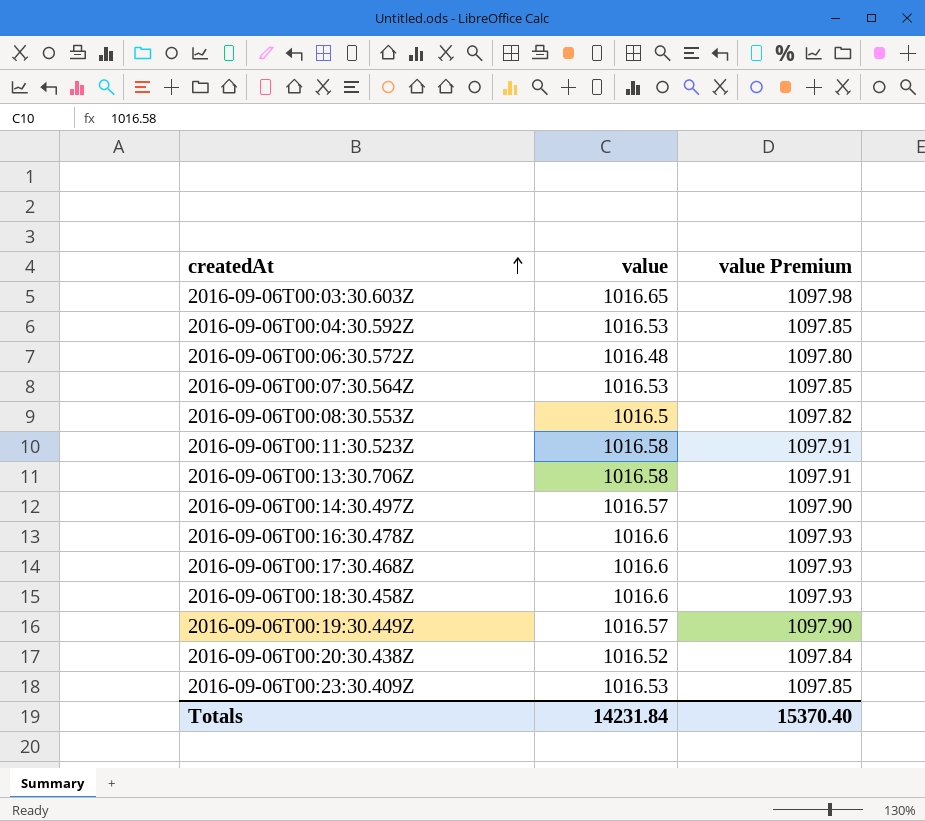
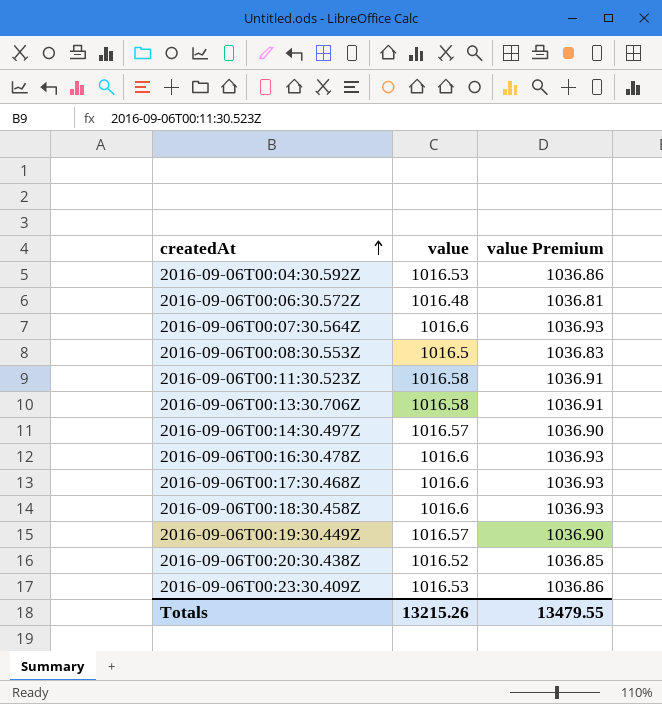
column value Premium | formula: [value] * 1.08 -> [value] * 1.02
row 2016-09-06T00:03:30.603Z: 1016.65 | 1097.98 -> none
2016-09-06T00:07:30.564Z | value: 1016.53 -> 1016.6
Totals | value: 14231.84 -> 13215.26
Totals | value Premium: 15370.40 -> 13479.55

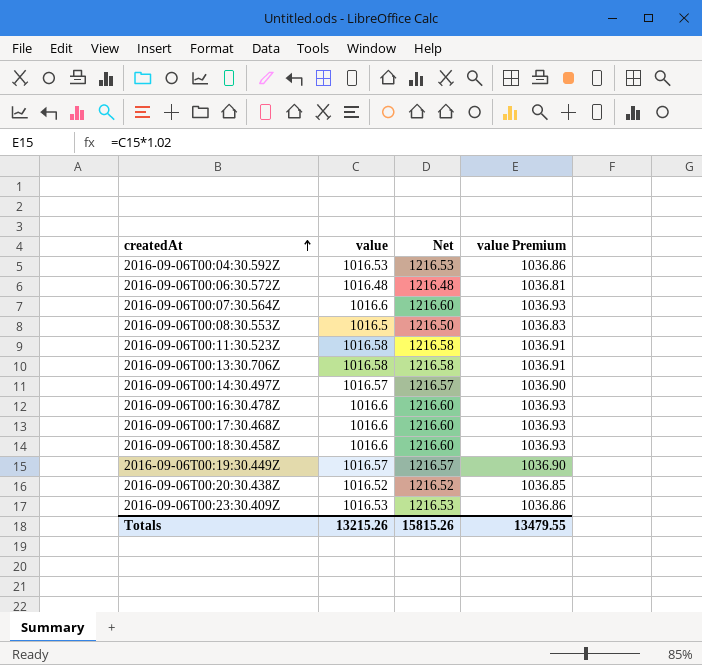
column Net | formula: none -> [value] + 200

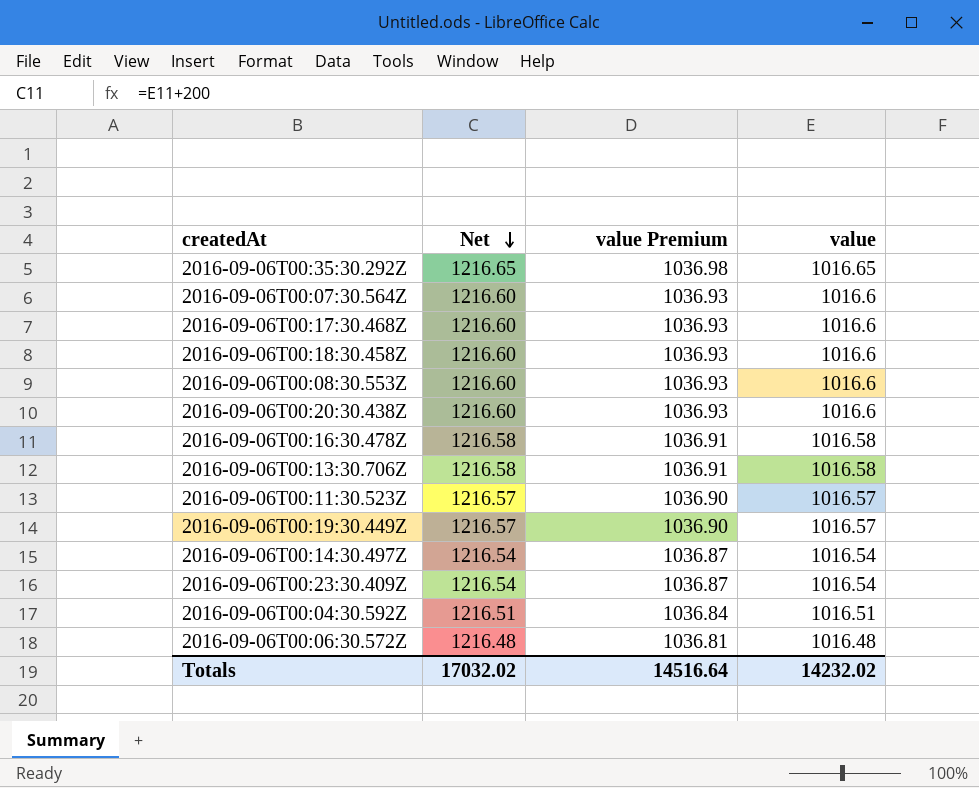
row order: createdAt ascending -> Net descending
column value | position: 2 -> 4
row 2016-09-06T00:35:30.292Z: none -> 1216.65 | 1036.98 | 1016.65
2016-09-06T00:08:30.553Z | Net: 1216.50 -> 1216.60
2016-09-06T00:08:30.553Z | value Premium: 1036.83 -> 1036.93
2016-09-06T00:08:30.553Z | value: 1016.5 -> 1016.6
2016-09-06T00:20:30.438Z | Net: 1216.52 -> 1216.60
2016-09-06T00:20:30.438Z | value Premium: 1036.85 -> 1036.93
2016-09-06T00:20:30.438Z | value: 1016.52 -> 1016.6
2016-09-06T00:16:30.478Z | Net: 1216.60 -> 1216.58
2016-09-06T00:16:30.478Z | value Premium: 1036.93 -> 1036.91
2016-09-06T00:16:30.478Z | value: 1016.6 -> 1016.58
2016-09-06T00:11:30.523Z | Net: 1216.58 -> 1216.57
2016-09-06T00:11:30.523Z | value Premium: 1036.91 -> 1036.90
2016-09-06T00:11:30.523Z | value: 1016.58 -> 1016.57
2016-09-06T00:14:30.497Z | Net: 1216.57 -> 1216.54
2016-09-06T00:14:30.497Z | value Premium: 1036.90 -> 1036.87
2016-09-06T00:14:30.497Z | value: 1016.57 -> 1016.54
2016-09-06T00:23:30.409Z | Net: 1216.53 -> 1216.54
2016-09-06T00:23:30.409Z | value Premium: 1036.86 -> 1036.87
2016-09-06T00:23:30.409Z | value: 1016.53 -> 1016.54
2016-09-06T00:04:30.592Z | Net: 1216.53 -> 1216.51
2016-09-06T00:04:30.592Z | value Premium: 1036.86 -> 1036.84
2016-09-06T00:04:30.592Z | value: 1016.53 -> 1016.51
Totals | Net: 15815.26 -> 17032.02
Totals | value Premium: 13479.55 -> 14516.64
Totals | value: 13215.26 -> 14232.02

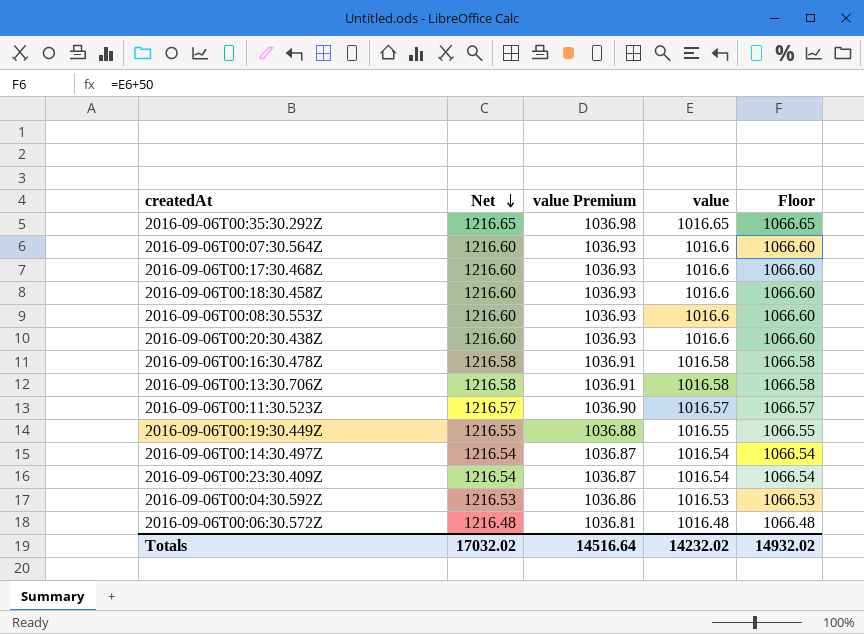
column Floor | formula: none -> [value] + 50
2016-09-06T00:19:30.449Z | Net: 1216.57 -> 1216.55
2016-09-06T00:19:30.449Z | value Premium: 1036.90 -> 1036.88
2016-09-06T00:19:30.449Z | value: 1016.57 -> 1016.55
2016-09-06T00:04:30.592Z | Net: 1216.51 -> 1216.53
2016-09-06T00:04:30.592Z | value Premium: 1036.84 -> 1036.86
2016-09-06T00:04:30.592Z | value: 1016.51 -> 1016.53

